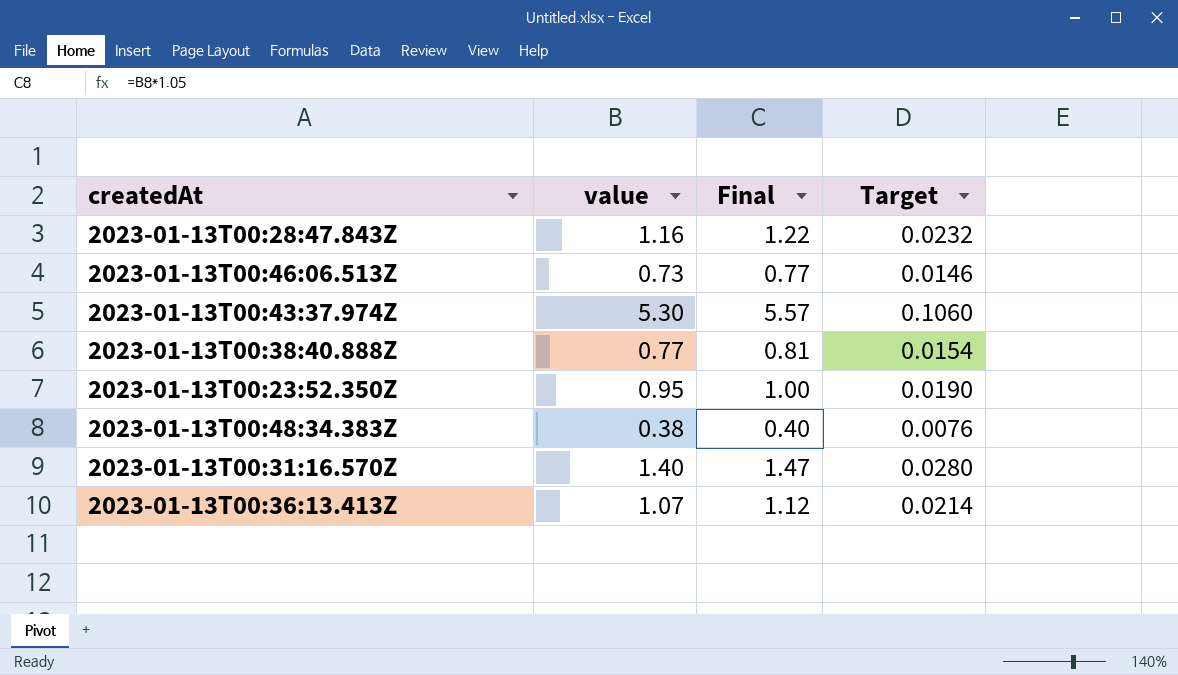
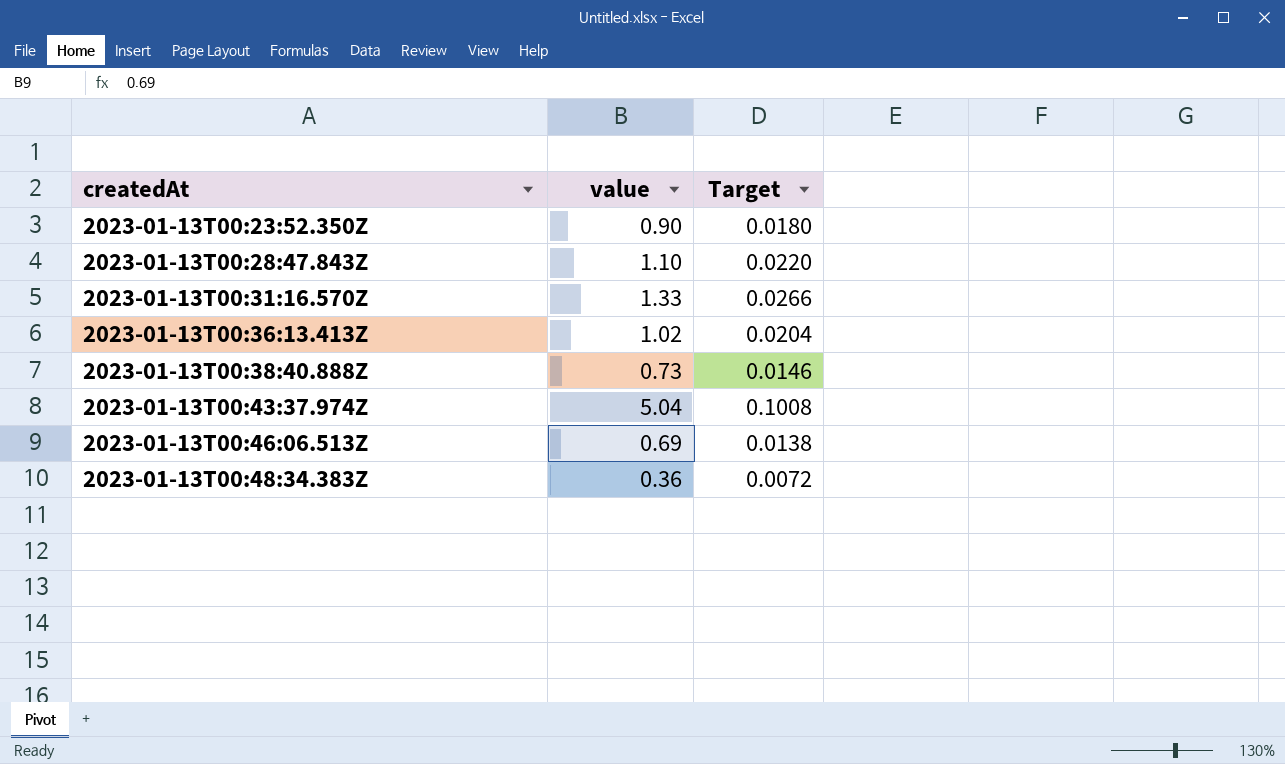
row order: none -> createdAt ascending
column Final | formula: [value] * 1.05 -> none
2023-01-13T00:23:52.350Z | value: 0.95 -> 0.90
2023-01-13T00:23:52.350Z | Target: 0.0190 -> 0.0180
2023-01-13T00:28:47.843Z | value: 1.16 -> 1.10
2023-01-13T00:28:47.843Z | Target: 0.0232 -> 0.0220
2023-01-13T00:31:16.570Z | value: 1.40 -> 1.33
2023-01-13T00:31:16.570Z | Target: 0.0280 -> 0.0266
2023-01-13T00:36:13.413Z | value: 1.07 -> 1.02
2023-01-13T00:36:13.413Z | Target: 0.0214 -> 0.0204
2023-01-13T00:38:40.888Z | value: 0.77 -> 0.73
2023-01-13T00:38:40.888Z | Target: 0.0154 -> 0.0146
2023-01-13T00:43:37.974Z | value: 5.30 -> 5.04
2023-01-13T00:43:37.974Z | Target: 0.1060 -> 0.1008
2023-01-13T00:46:06.513Z | value: 0.73 -> 0.69
2023-01-13T00:46:06.513Z | Target: 0.0146 -> 0.0138
2023-01-13T00:48:34.383Z | value: 0.38 -> 0.36
2023-01-13T00:48:34.383Z | Target: 0.0076 -> 0.0072

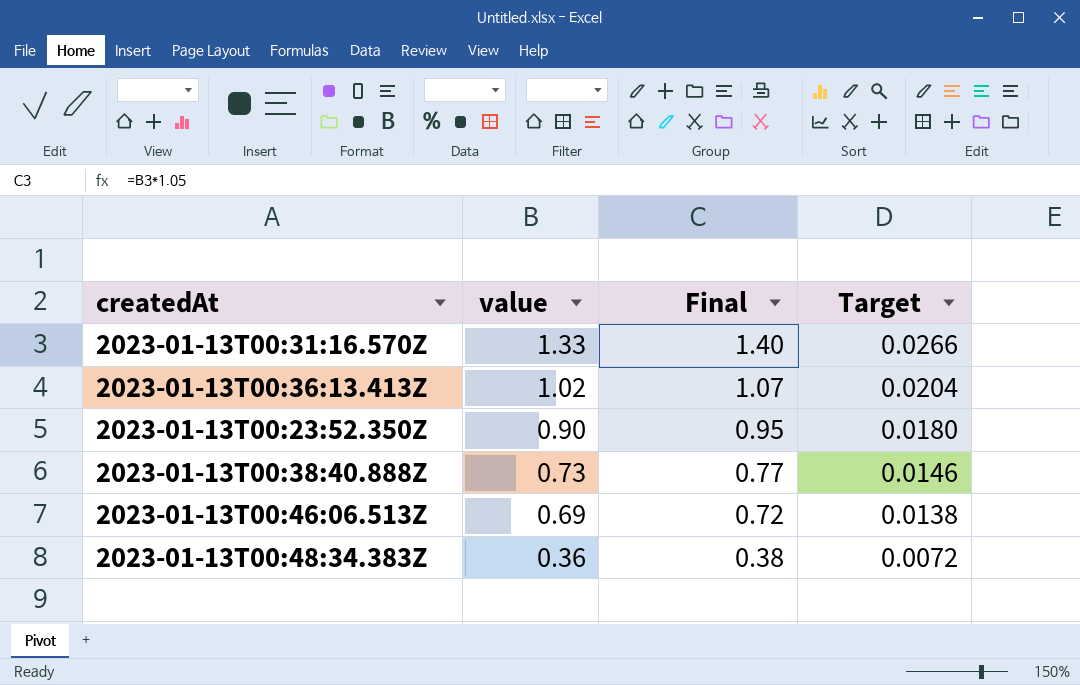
row order: createdAt ascending -> value descending
column Final | formula: none -> [value] * 1.05
row 2023-01-13T00:28:47.843Z: 1.10 | 0.0220 -> none
row 2023-01-13T00:43:37.974Z: 5.04 | 0.1008 -> none

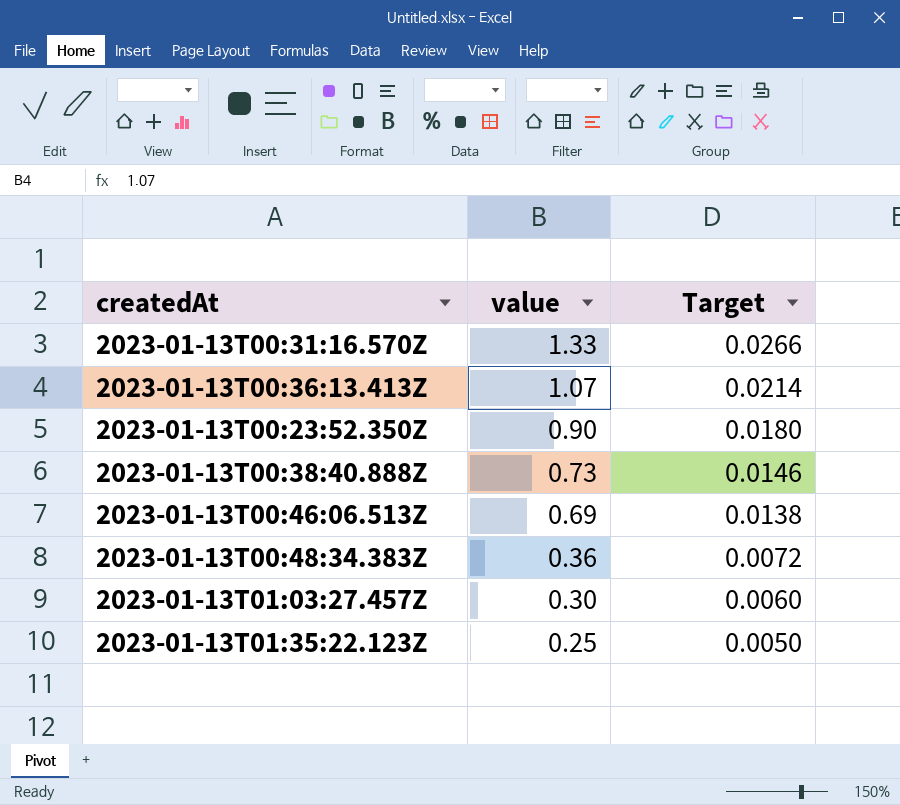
column Final | formula: [value] * 1.05 -> none
2023-01-13T00:36:13.413Z | value: 1.02 -> 1.07
2023-01-13T00:36:13.413Z | Target: 0.0204 -> 0.0214
row 2023-01-13T01:03:27.457Z: none -> 0.30 | 0.0060
row 2023-01-13T01:35:22.123Z: none -> 0.25 | 0.0050

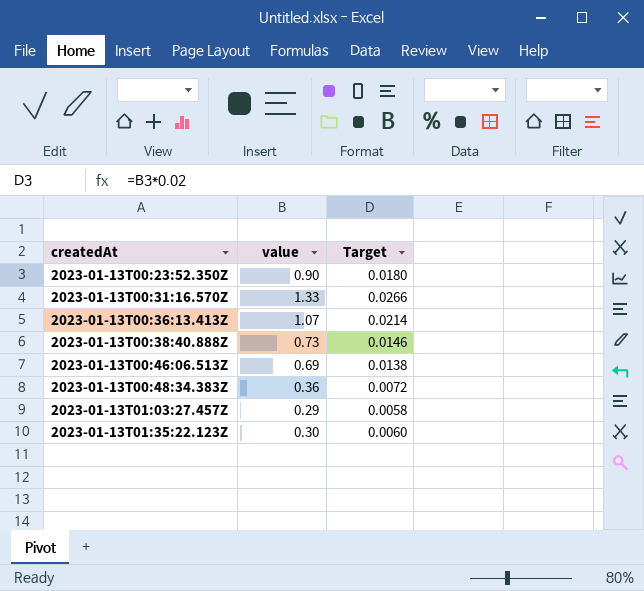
row order: value descending -> createdAt ascending
2023-01-13T01:03:27.457Z | value: 0.30 -> 0.29
2023-01-13T01:03:27.457Z | Target: 0.0060 -> 0.0058
2023-01-13T01:35:22.123Z | value: 0.25 -> 0.30
2023-01-13T01:35:22.123Z | Target: 0.0050 -> 0.0060

